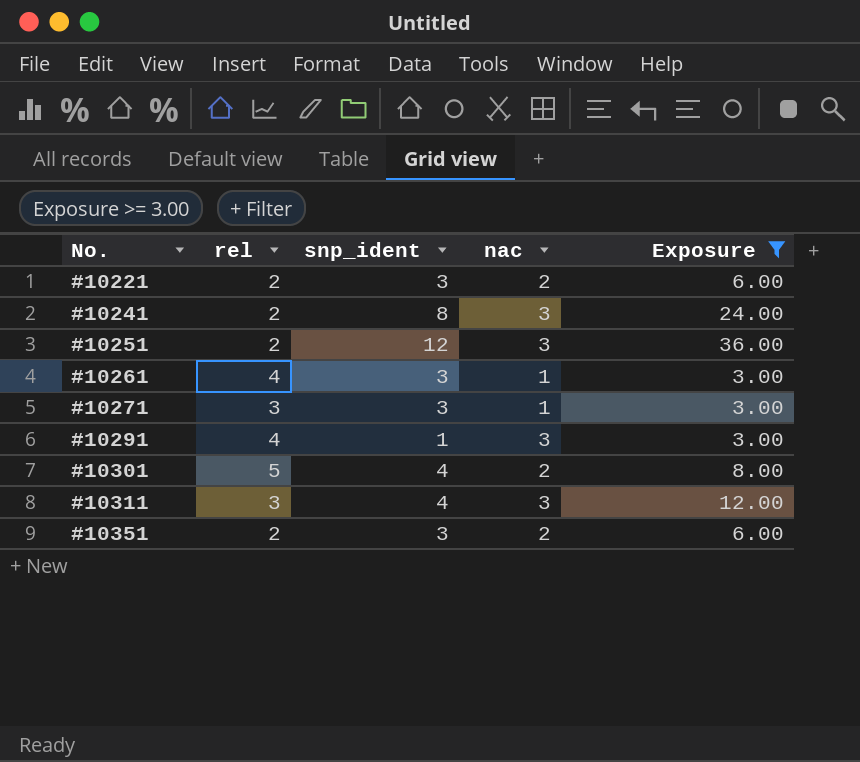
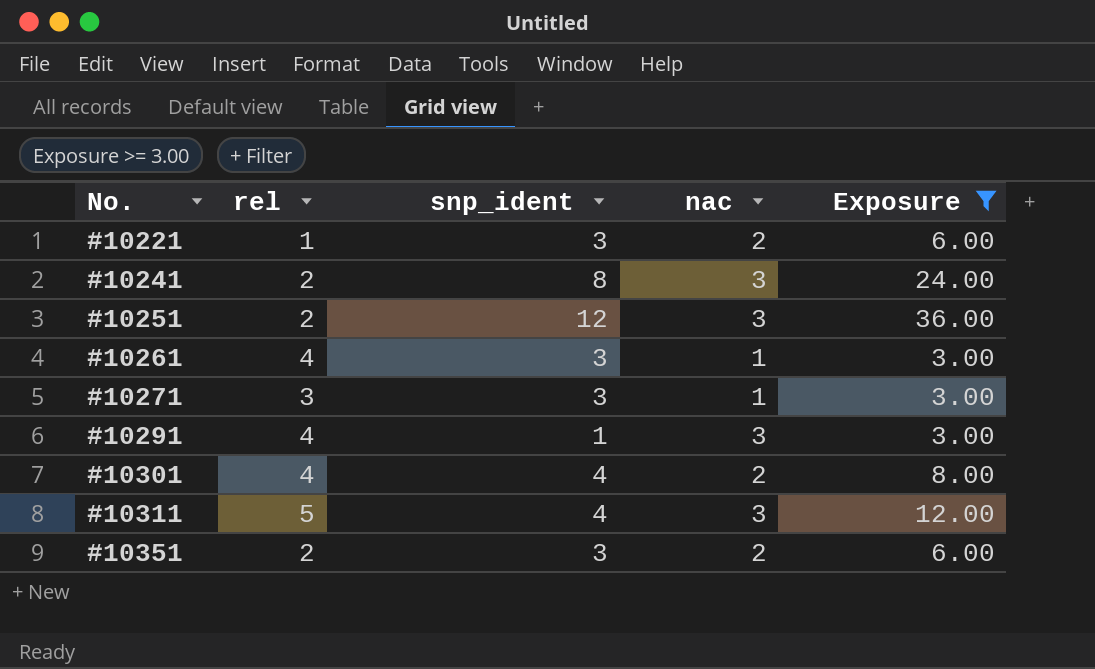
#10221 | rel: 2 -> 1
#10301 | rel: 5 -> 4
#10311 | rel: 3 -> 5

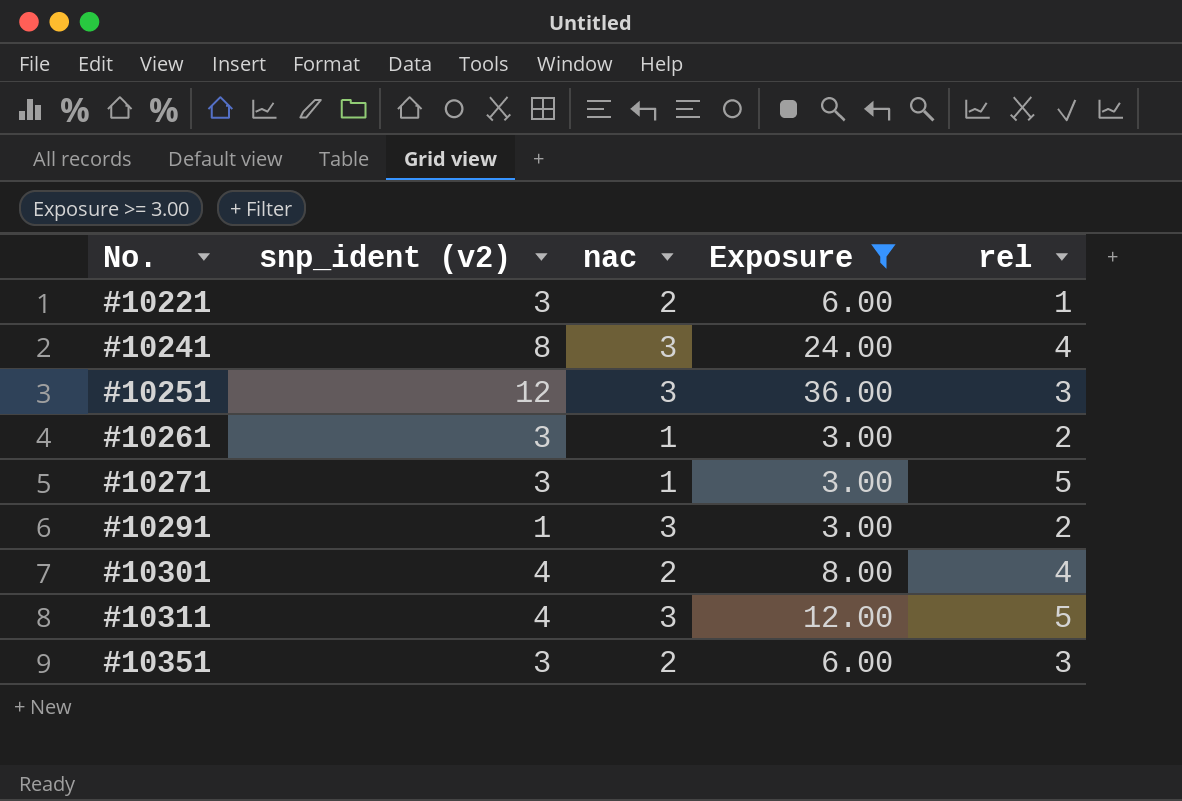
column name: snp_ident -> snp_ident (v2)
column rel | position: 2 -> 5
#10241 | rel: 2 -> 4
#10251 | rel: 2 -> 3
#10261 | rel: 4 -> 2
#10271 | rel: 3 -> 5
#10291 | rel: 4 -> 2
#10351 | rel: 2 -> 3

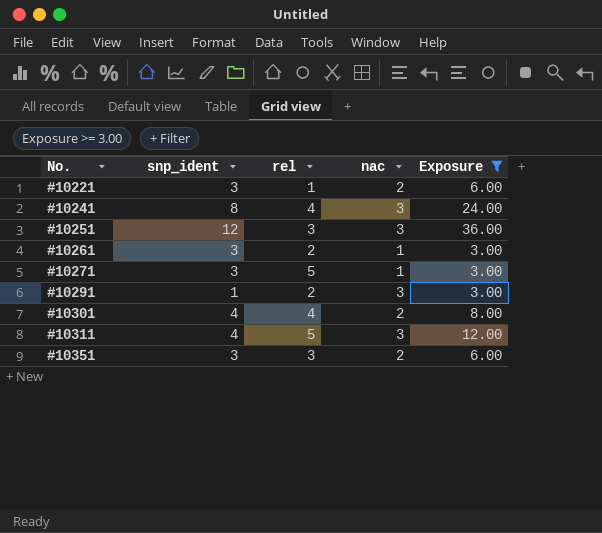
column name: snp_ident (v2) -> snp_ident
column rel | position: 5 -> 3

